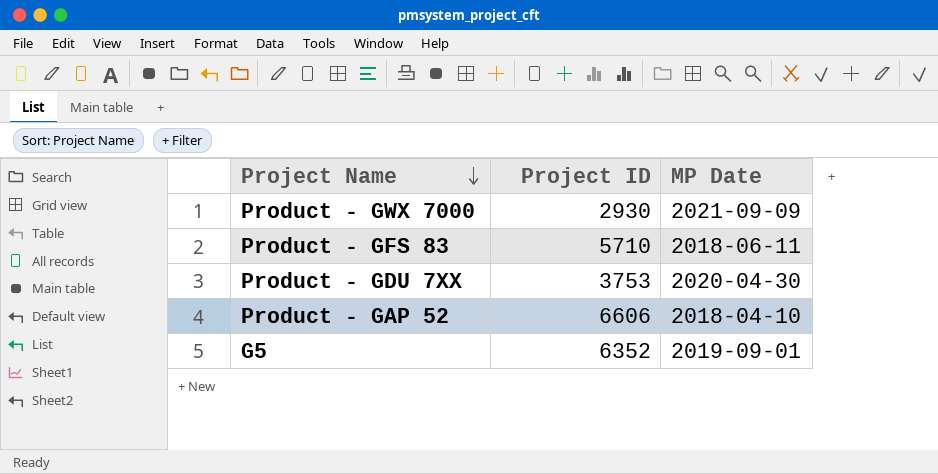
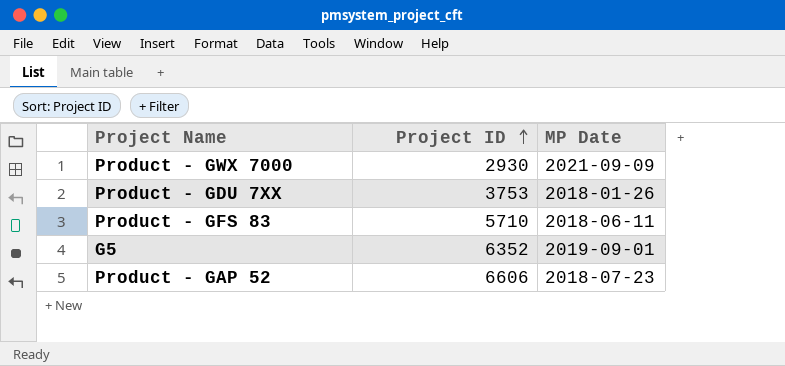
row order: Project Name descending -> Project ID ascending
Product - GDU 7XX | MP Date: 2020-04-30 -> 2018-01-26
Product - GAP 52 | MP Date: 2018-04-10 -> 2018-07-23

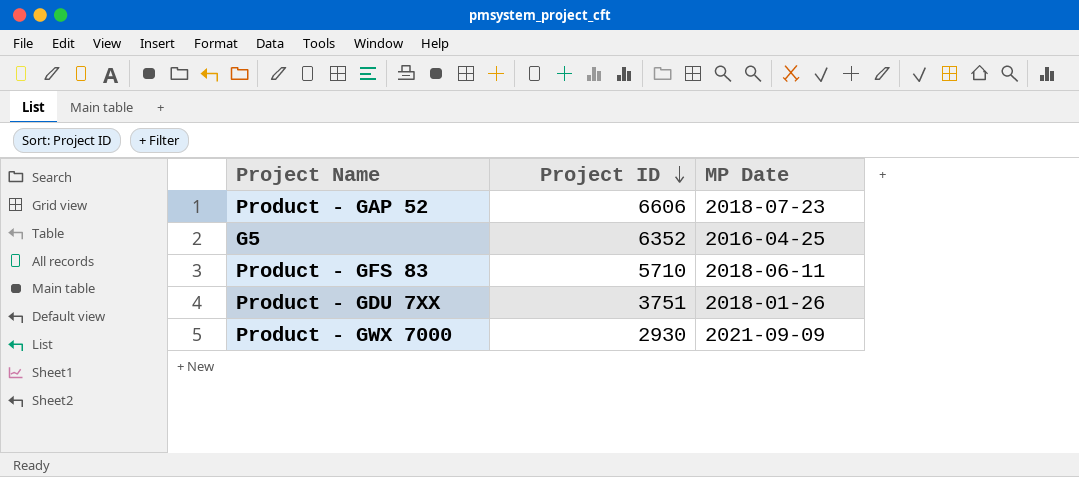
row order: Project ID ascending -> Project ID descending
G5 | MP Date: 2019-09-01 -> 2016-04-25
Product - GDU 7XX | Project ID: 3753 -> 3751

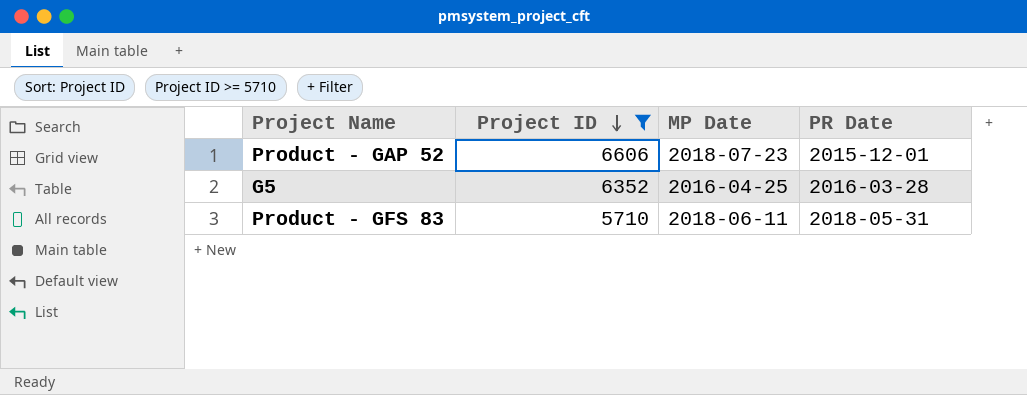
filter: none -> Project ID >= 5710
column PR Date | position: none -> 4

